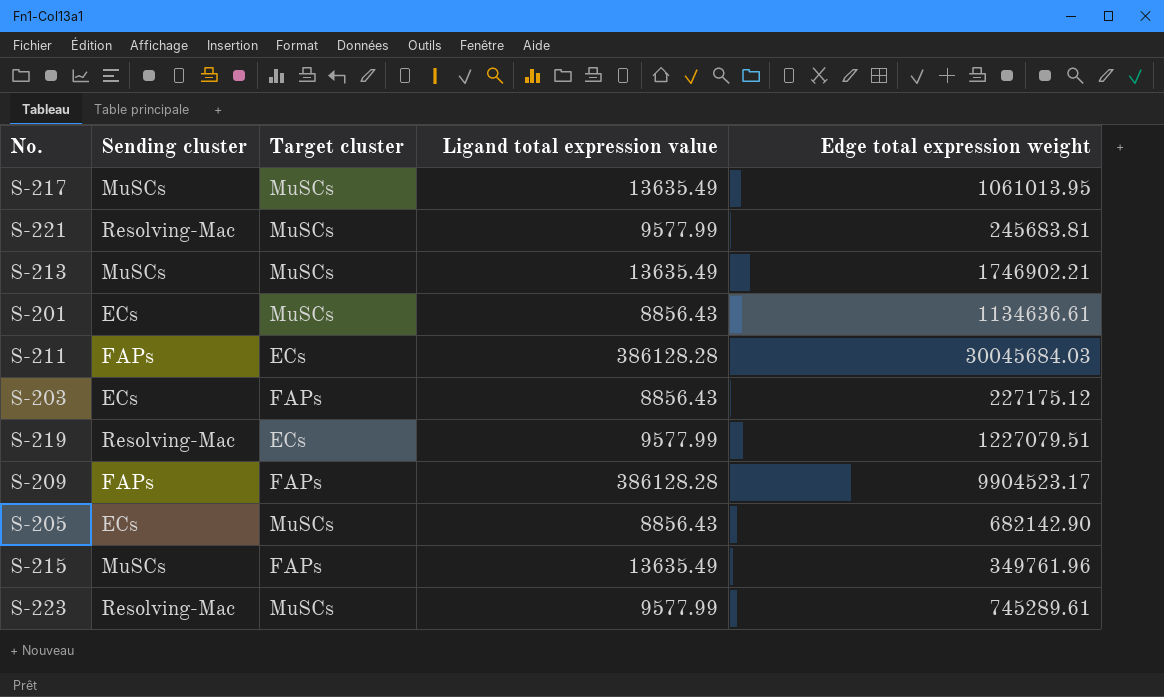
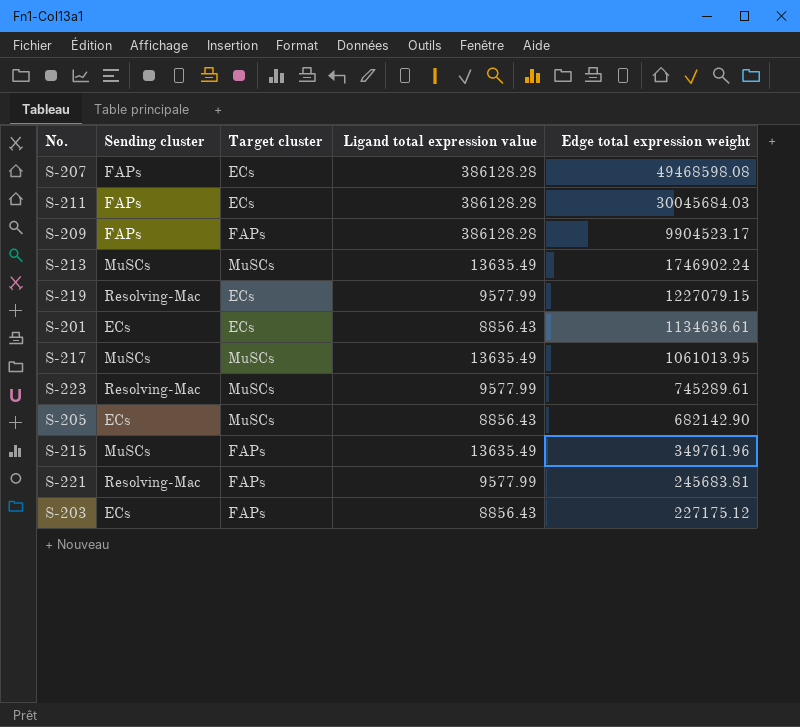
row order: none -> Edge total expression weight descending
row S-207: none -> FAPs | ECs | 386128.28 | 49468598.08
S-213 | Edge total expression weight: 1746902.21 -> 1746902.24
S-219 | Edge total expression weight: 1227079.51 -> 1227079.15
S-201 | Target cluster: MuSCs -> ECs
S-221 | Target cluster: MuSCs -> FAPs

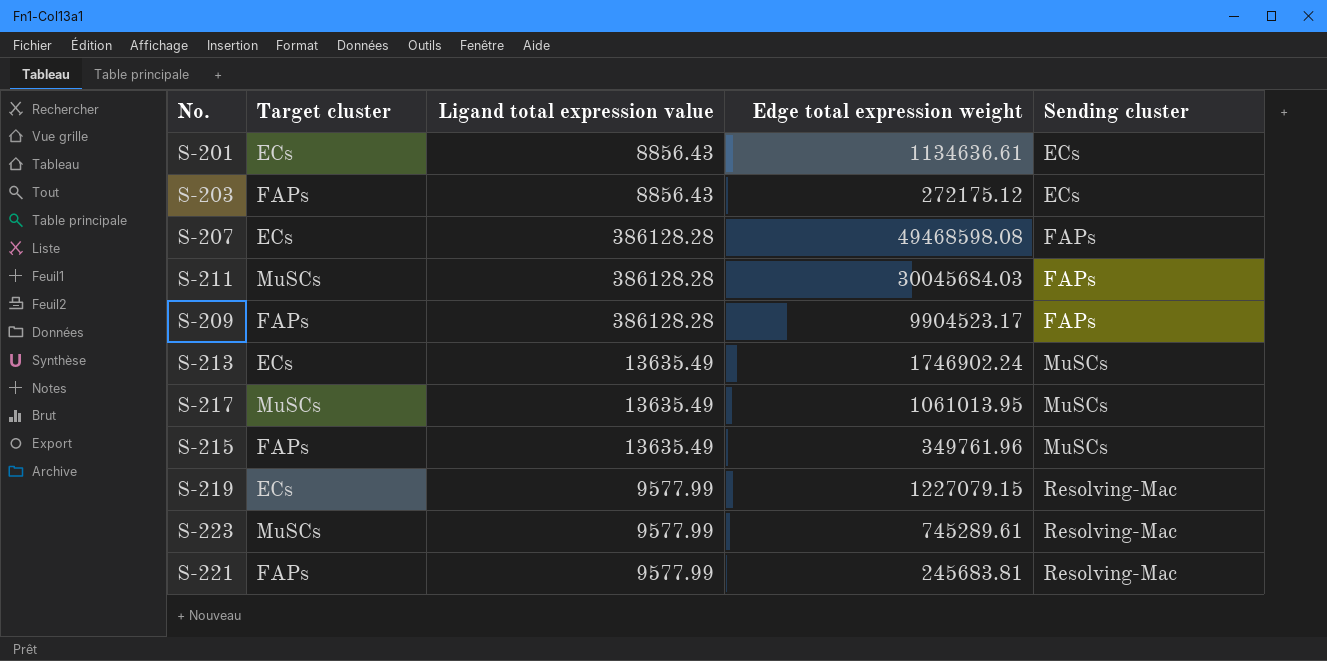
row order: Edge total expression weight descending -> Sending cluster ascending
column Sending cluster | position: 2 -> 5
row S-205: ECs | MuSCs | 8856.43 | 682142.90 -> none
S-203 | Edge total expression weight: 227175.12 -> 272175.12
S-211 | Target cluster: ECs -> MuSCs
S-213 | Target cluster: MuSCs -> ECs

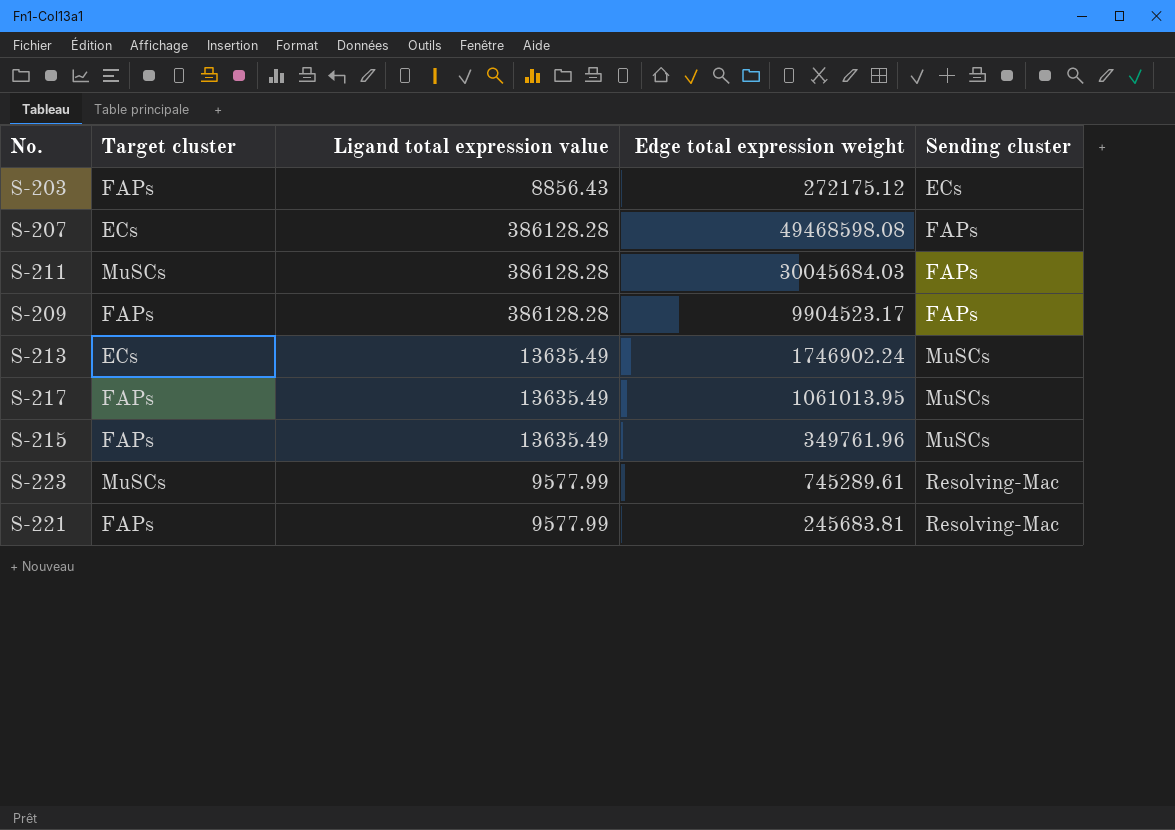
row S-201: ECs | 8856.43 | 1134636.61 | ECs -> none
row S-219: ECs | 9577.99 | 1227079.15 | Resolving-Mac -> none
S-217 | Target cluster: MuSCs -> FAPs

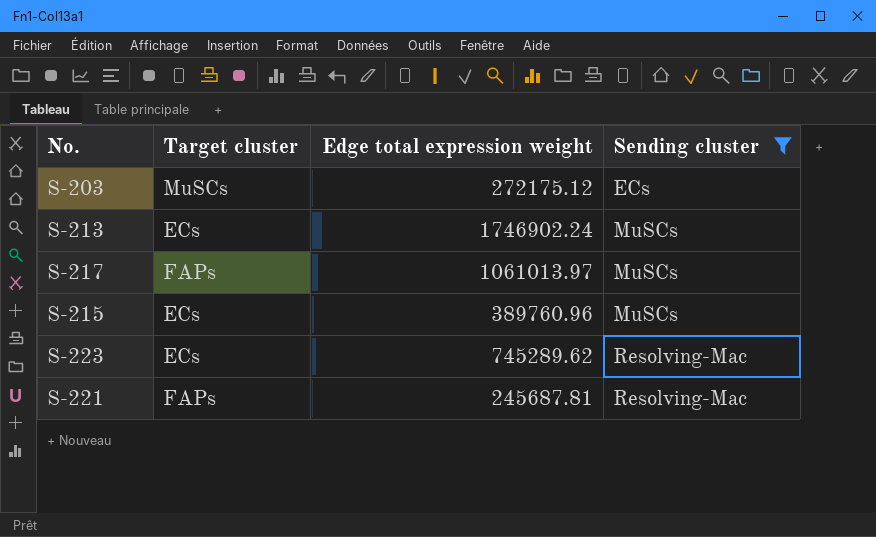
filter: none -> Sending cluster != FAPs
column Ligand total expression value | position: 3 -> none
S-203 | Target cluster: FAPs -> MuSCs
S-217 | Edge total expression weight: 1061013.95 -> 1061013.97
S-215 | Target cluster: FAPs -> ECs
S-215 | Edge total expression weight: 349761.96 -> 389760.96
S-223 | Target cluster: MuSCs -> ECs
S-223 | Edge total expression weight: 745289.61 -> 745289.62
S-221 | Edge total expression weight: 245683.81 -> 245687.81

